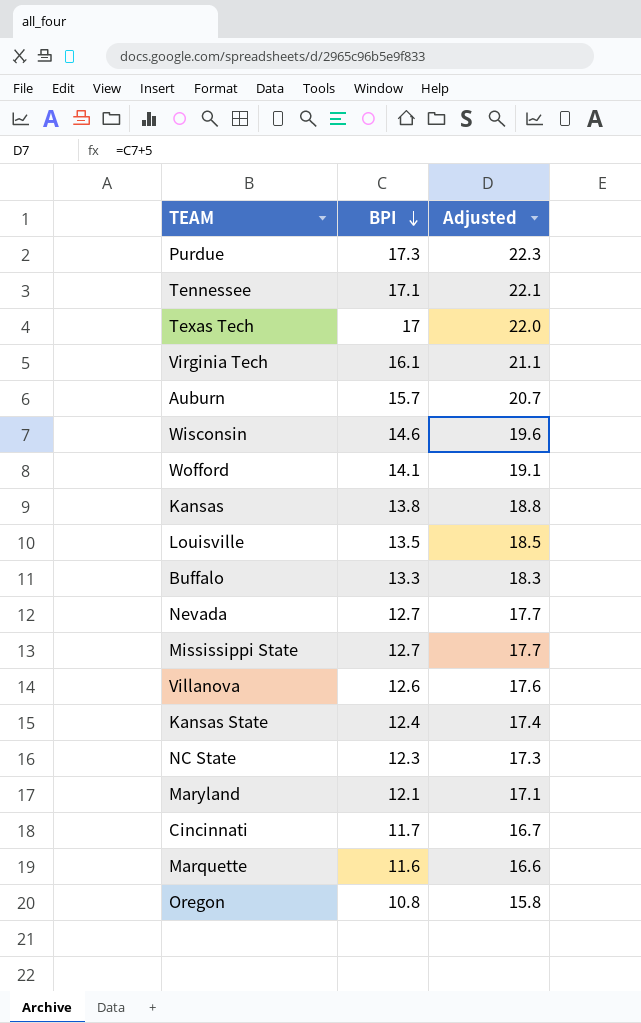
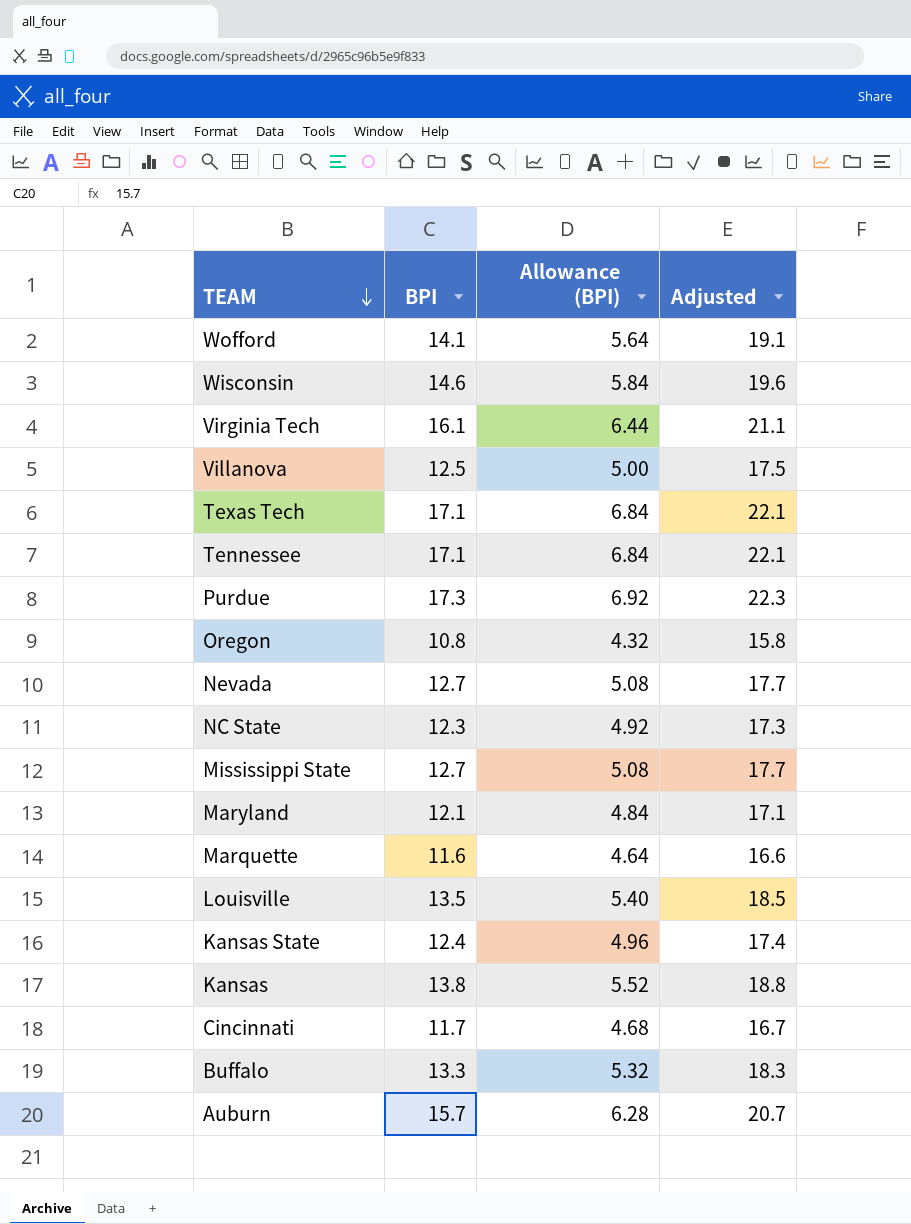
row order: BPI descending -> TEAM descending
column Allowance (BPI) | formula: none -> [BPI] * 0.4
Villanova | BPI: 12.6 -> 12.5
Villanova | Adjusted: 17.6 -> 17.5
Texas Tech | BPI: 17 -> 17.1
Texas Tech | Adjusted: 22.0 -> 22.1

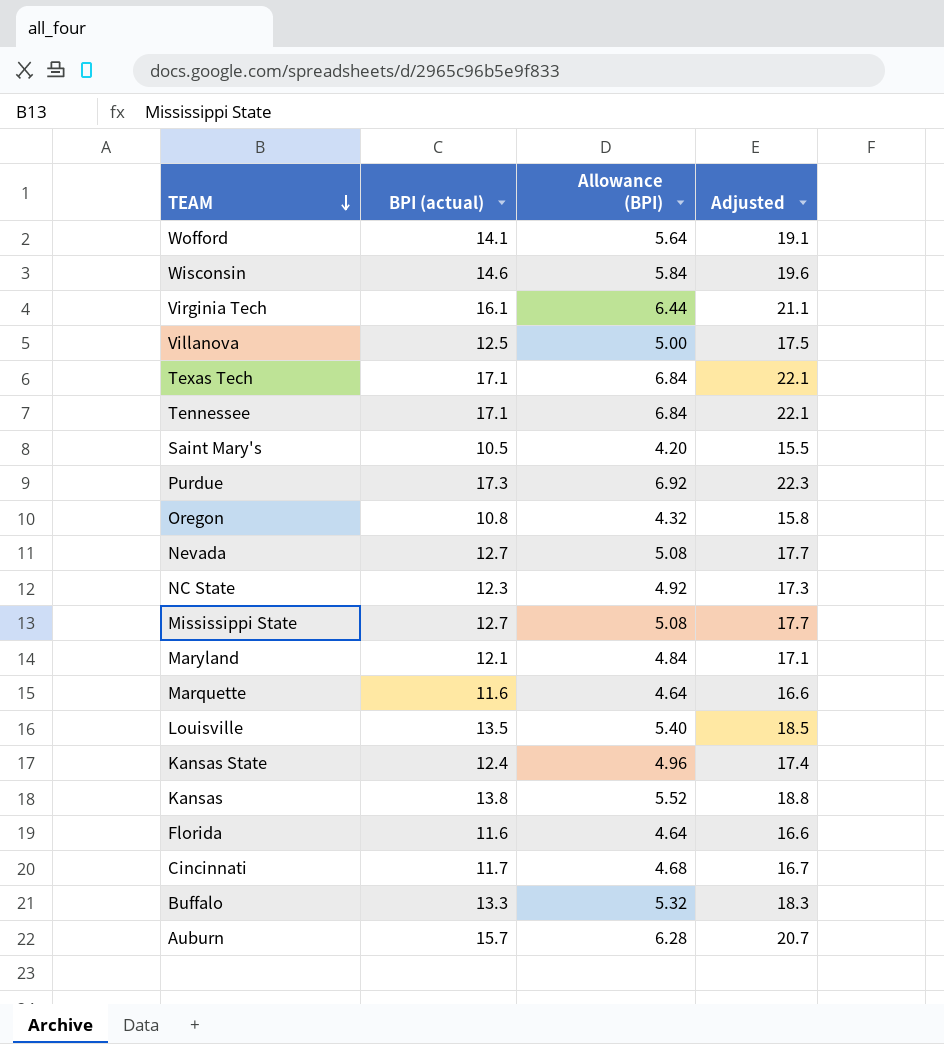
column name: BPI -> BPI (actual)
row Saint Mary's: none -> 10.5 | 4.20 | 15.5
row Florida: none -> 11.6 | 4.64 | 16.6

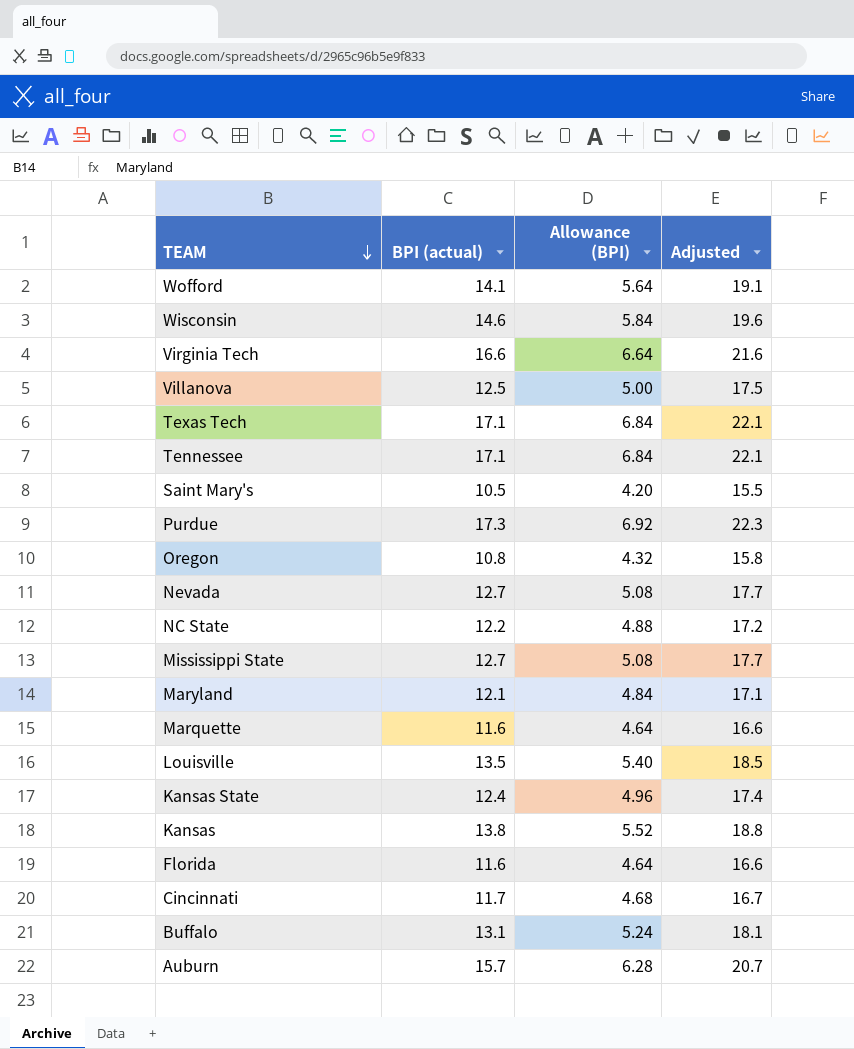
Virginia Tech | BPI (actual): 16.1 -> 16.6
Virginia Tech | Allowance (BPI): 6.44 -> 6.64
Virginia Tech | Adjusted: 21.1 -> 21.6
NC State | BPI (actual): 12.3 -> 12.2
NC State | Allowance (BPI): 4.92 -> 4.88
NC State | Adjusted: 17.3 -> 17.2
Buffalo | BPI (actual): 13.3 -> 13.1
Buffalo | Allowance (BPI): 5.32 -> 5.24
Buffalo | Adjusted: 18.3 -> 18.1

